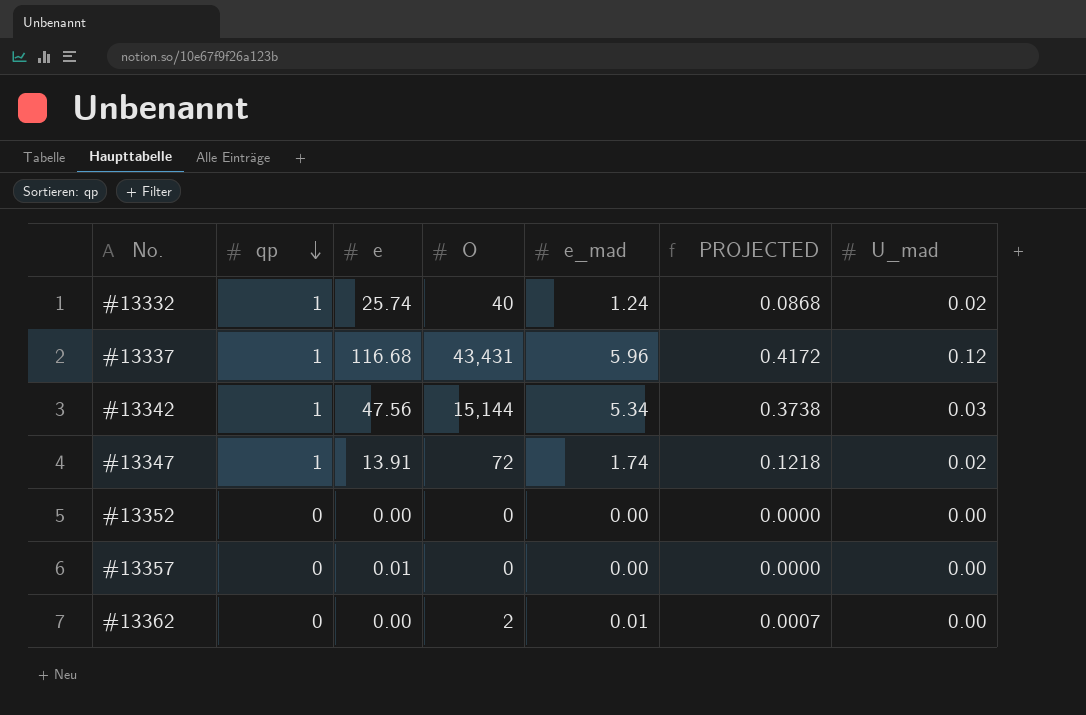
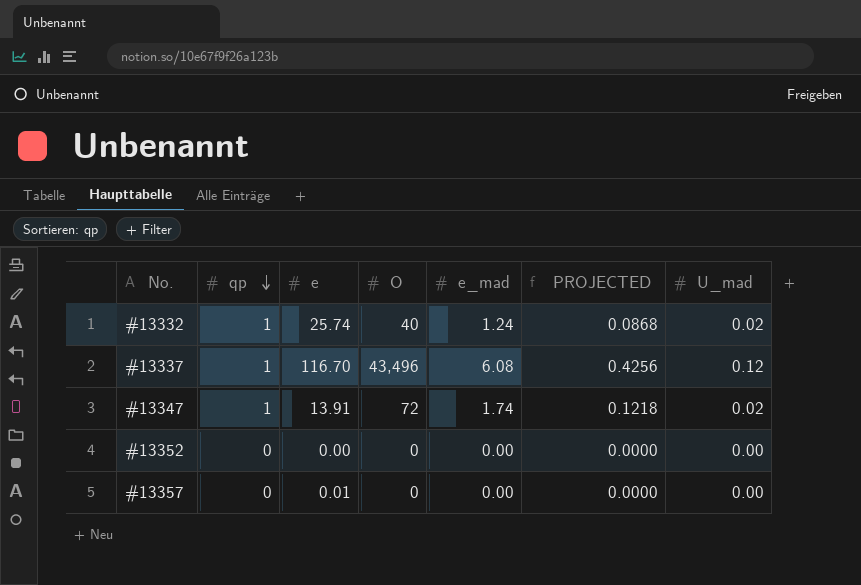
row #13342: 1 | 47.56 | 15,144 | 5.34 | 0.3738 | 0.03 -> none
row #13362: 0 | 0.00 | 2 | 0.01 | 0.0007 | 0.00 -> none
#13337 | e: 116.68 -> 116.70
#13337 | O: 43,431 -> 43,496
#13337 | e_mad: 5.96 -> 6.08
#13337 | PROJECTED: 0.4172 -> 0.4256

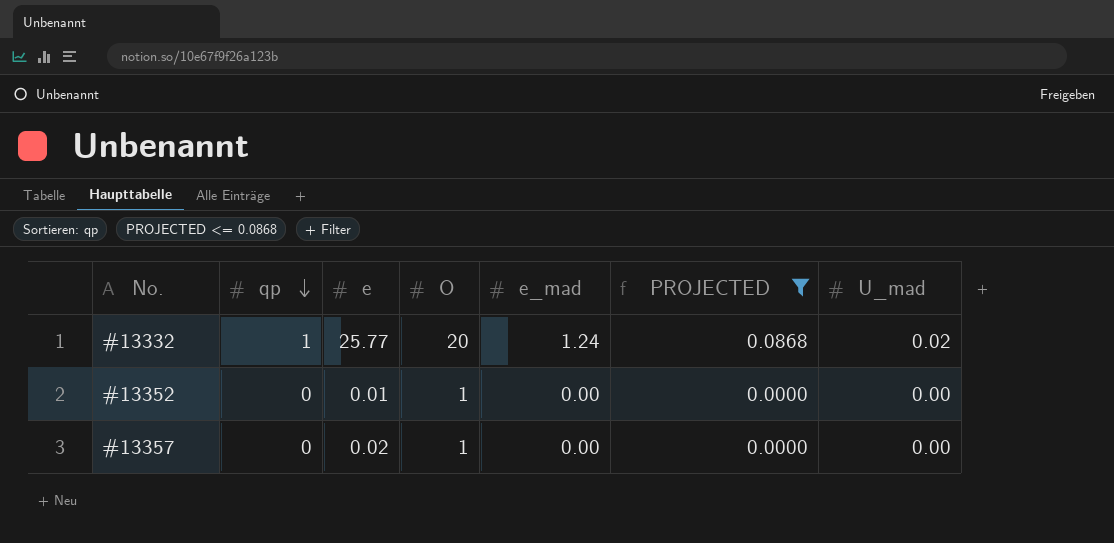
filter: none -> PROJECTED <= 0.0868
#13332 | e: 25.74 -> 25.77
#13332 | O: 40 -> 20
#13352 | e: 0.00 -> 0.01
#13352 | O: 0 -> 1
#13357 | e: 0.01 -> 0.02
#13357 | O: 0 -> 1

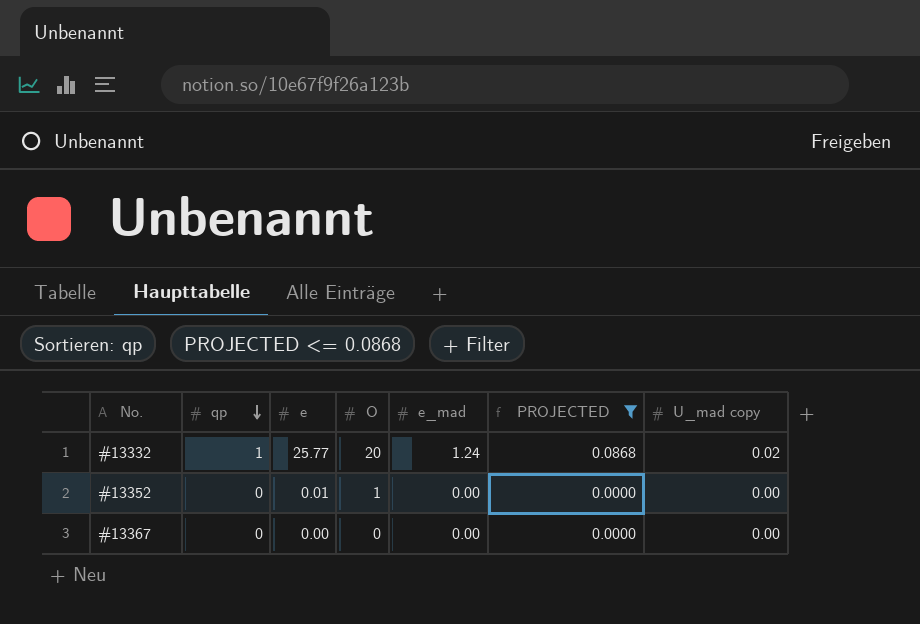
column name: U_mad -> U_mad copy
row #13357: 0 | 0.02 | 1 | 0.00 | 0.0000 | 0.00 -> none
row #13367: none -> 0 | 0.00 | 0 | 0.00 | 0.0000 | 0.00

